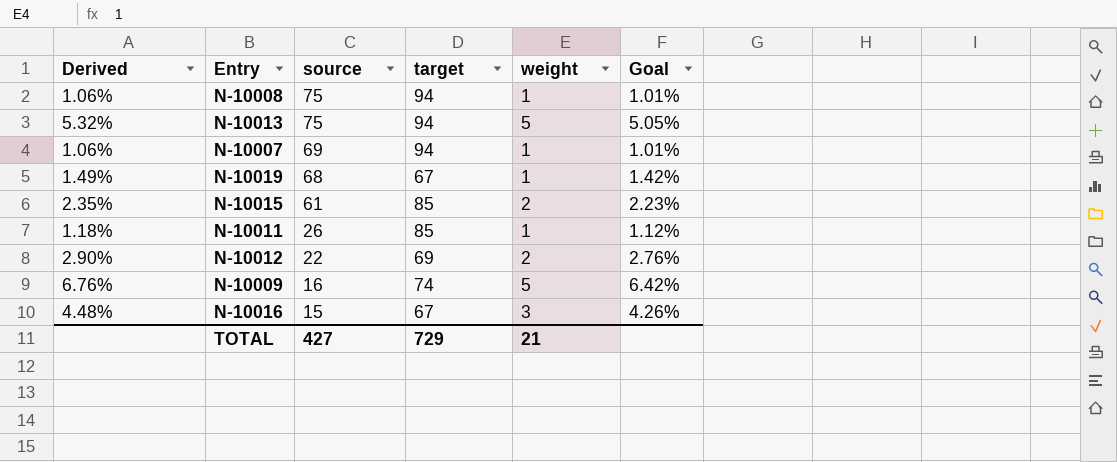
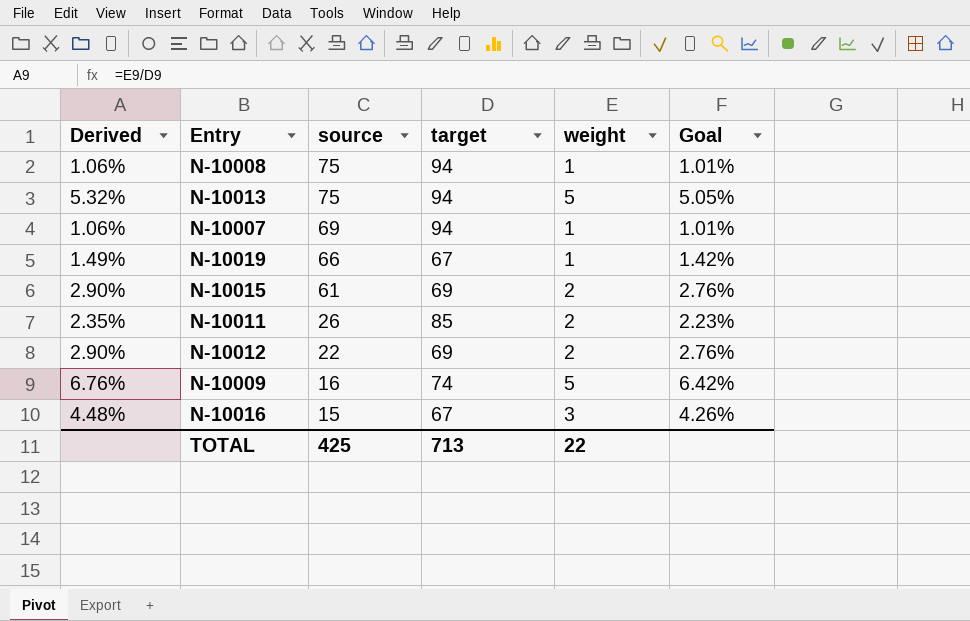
N-10019 | source: 68 -> 66
N-10015 | Derived: 2.35% -> 2.90%
N-10015 | target: 85 -> 69
N-10015 | Goal: 2.23% -> 2.76%
N-10011 | Derived: 1.18% -> 2.35%
N-10011 | weight: 1 -> 2
N-10011 | Goal: 1.12% -> 2.23%
TOTAL | source: 427 -> 425
TOTAL | target: 729 -> 713
TOTAL | weight: 21 -> 22

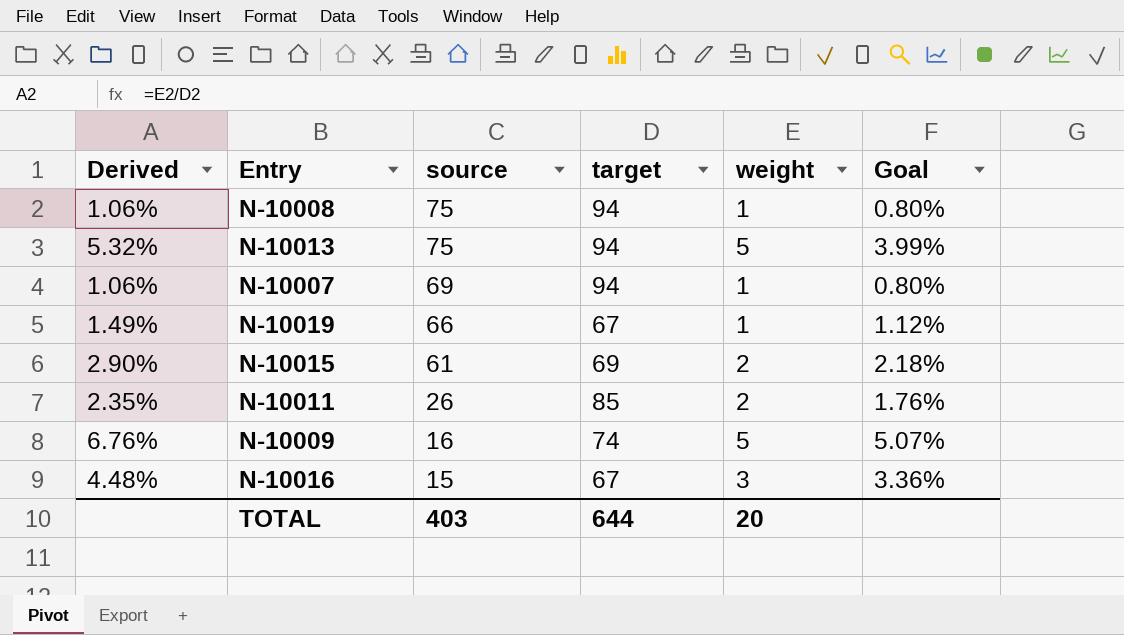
column Goal | formula: [Derived] * 0.95 -> [Derived] * 0.75
row N-10012: 2.90% | 22 | 69 | 2 | 2.76% -> none
TOTAL | source: 425 -> 403
TOTAL | target: 713 -> 644
TOTAL | weight: 22 -> 20

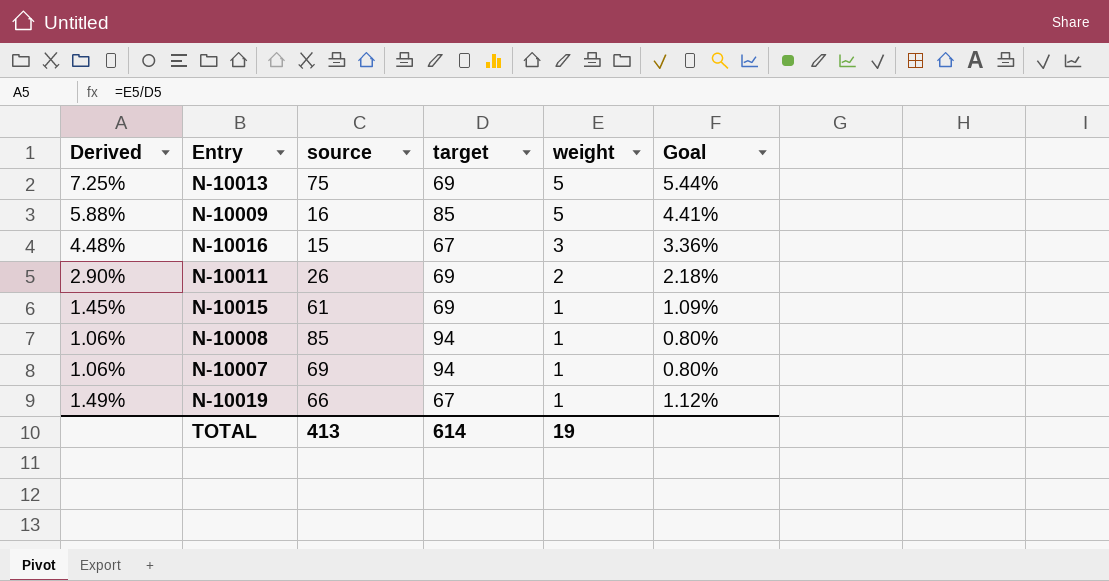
row order: source descending -> weight descending
N-10013 | Derived: 5.32% -> 7.25%
N-10013 | target: 94 -> 69
N-10013 | Goal: 3.99% -> 5.44%
N-10009 | Derived: 6.76% -> 5.88%
N-10009 | target: 74 -> 85
N-10009 | Goal: 5.07% -> 4.41%
N-10011 | Derived: 2.35% -> 2.90%
N-10011 | target: 85 -> 69
N-10011 | Goal: 1.76% -> 2.18%
N-10015 | Derived: 2.90% -> 1.45%
N-10015 | weight: 2 -> 1
N-10015 | Goal: 2.18% -> 1.09%
N-10008 | source: 75 -> 85
TOTAL | source: 403 -> 413
TOTAL | target: 644 -> 614
TOTAL | weight: 20 -> 19

